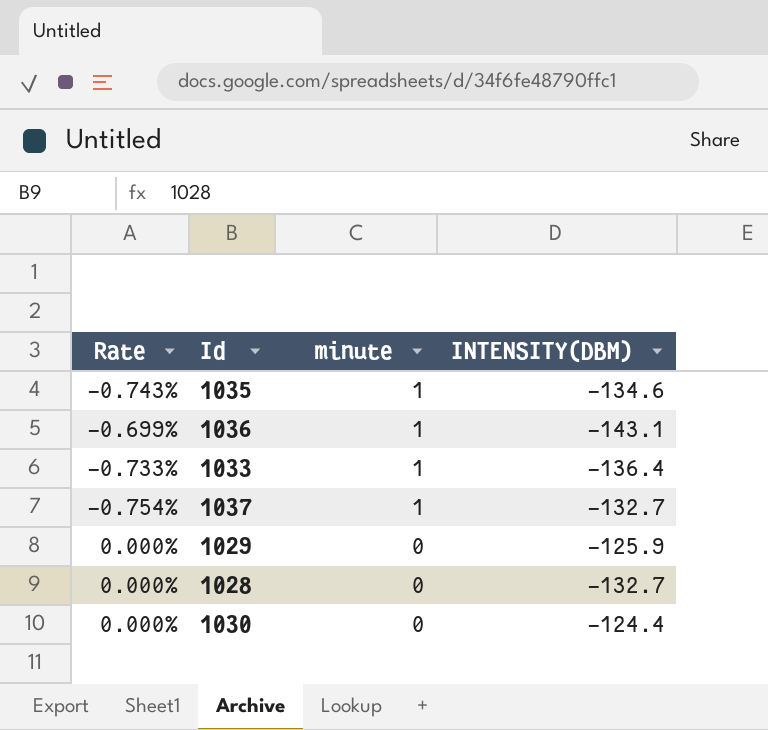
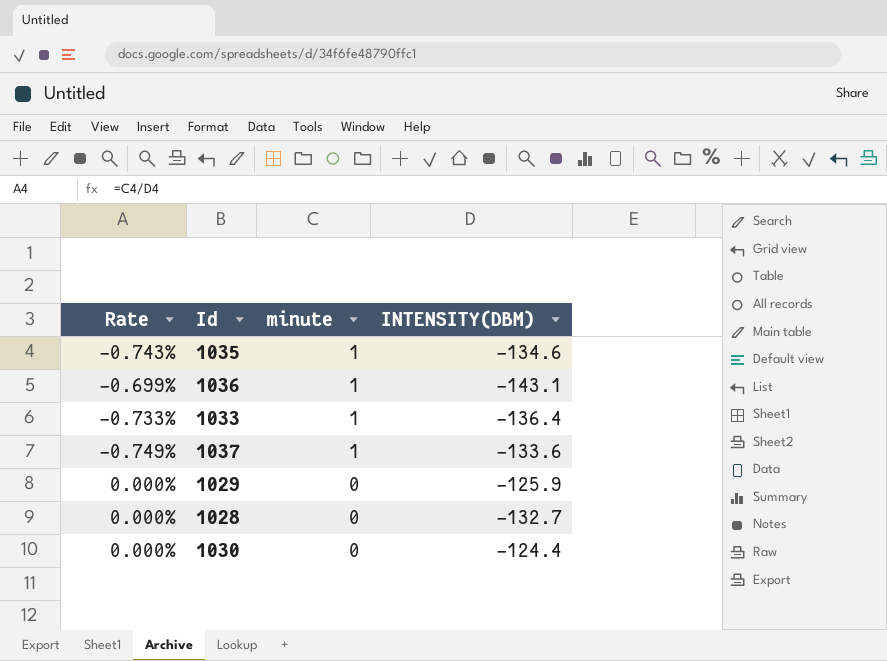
1037 | Rate: -0.754% -> -0.749%
1037 | INTENSITY(DBM): -132.7 -> -133.6

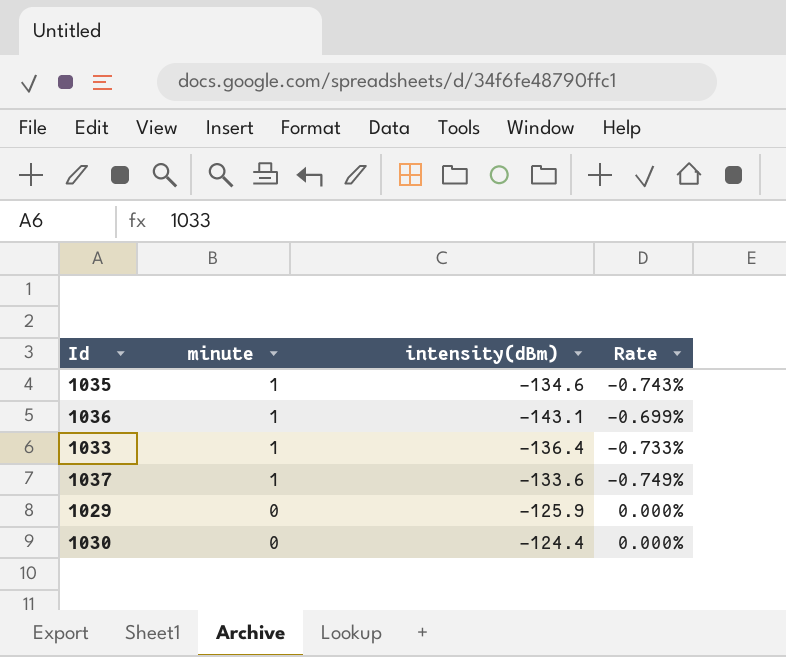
column name: INTENSITY(DBM) -> intensity(dBm)
column Rate | position: 1 -> 4
row 1028: 0.000% | 0 | -132.7 -> none

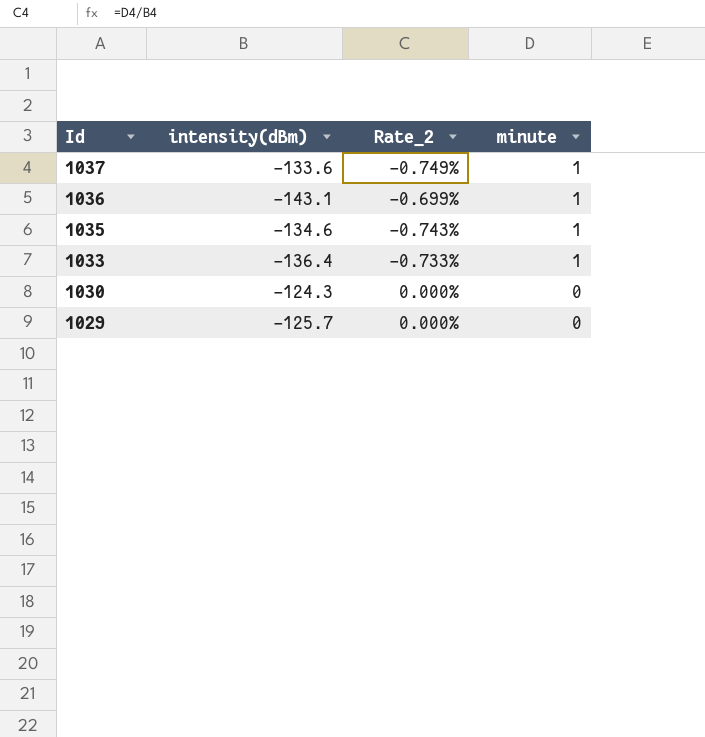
row order: minute descending -> Id descending
column name: Rate -> Rate_2
column minute | position: 2 -> 4
1030 | intensity(dBm): -124.4 -> -124.3
1029 | intensity(dBm): -125.9 -> -125.7

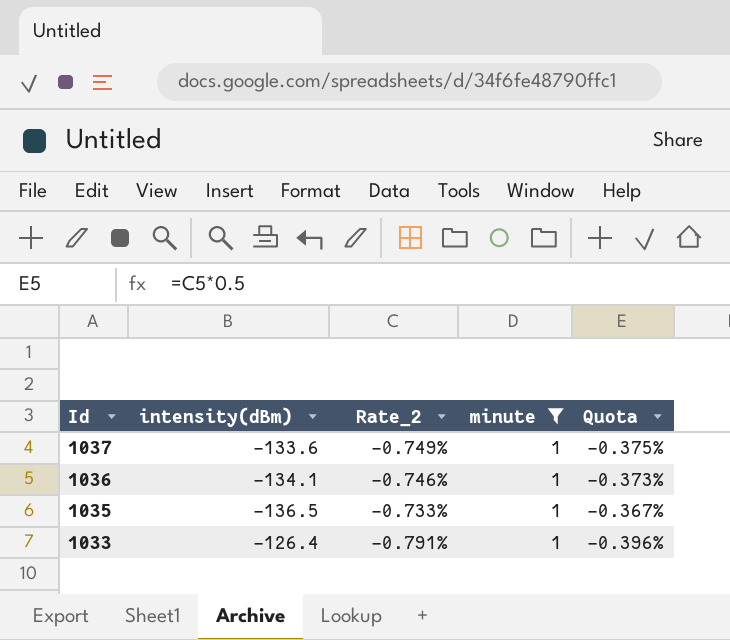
filter: none -> minute = 1
column Quota | formula: none -> [Rate_2] * 0.5
1036 | intensity(dBm): -143.1 -> -134.1
1036 | Rate_2: -0.699% -> -0.746%
1035 | intensity(dBm): -134.6 -> -136.5
1035 | Rate_2: -0.743% -> -0.733%
1033 | intensity(dBm): -136.4 -> -126.4
1033 | Rate_2: -0.733% -> -0.791%

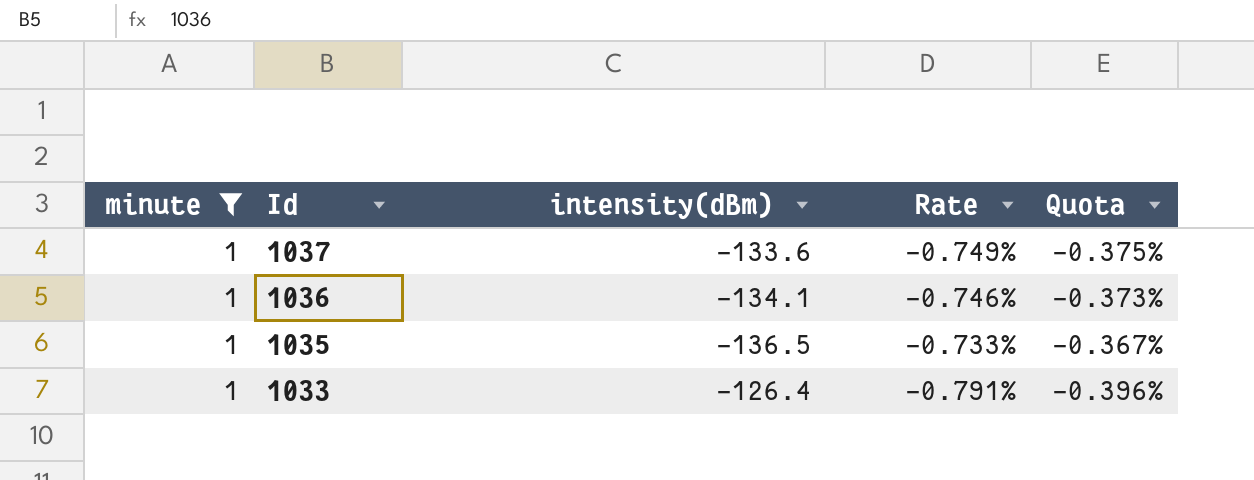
column minute | position: 4 -> 1
column name: Rate_2 -> Rate

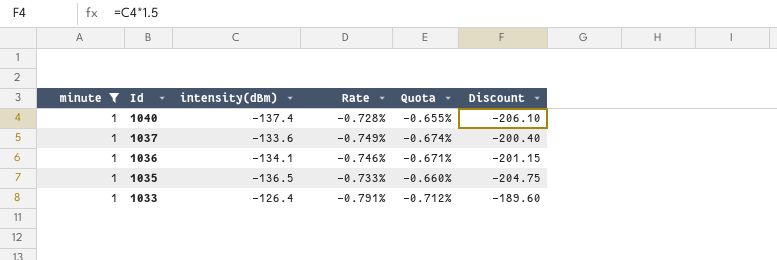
column Quota | formula: [Rate] * 0.5 -> [Rate] * 0.9
column Discount | formula: none -> [intensity(dBm)] * 1.5
row 1040: none -> 1 | -137.4 | -0.728% | -0.655% | -206.10

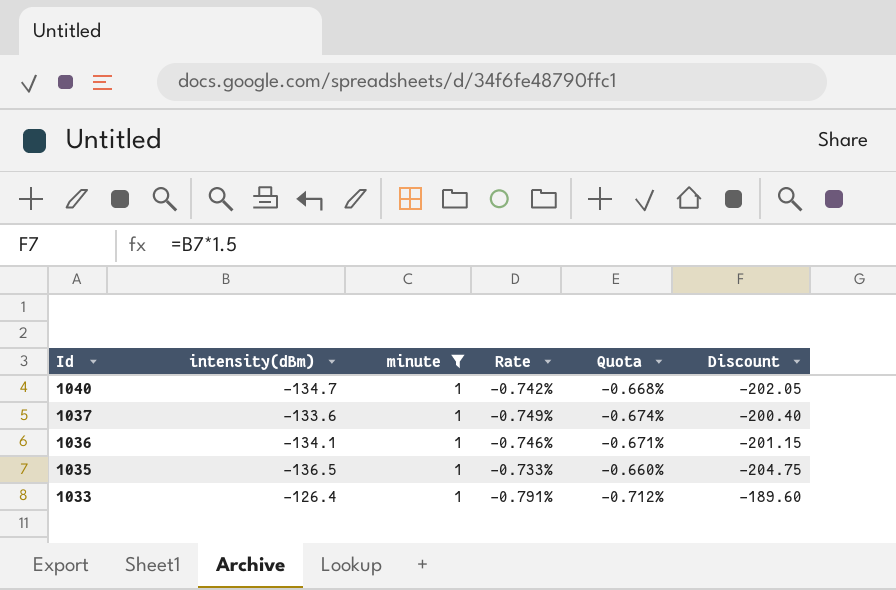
column minute | position: 1 -> 3
1040 | intensity(dBm): -137.4 -> -134.7
1040 | Rate: -0.728% -> -0.742%
1040 | Quota: -0.655% -> -0.668%
1040 | Discount: -206.10 -> -202.05

